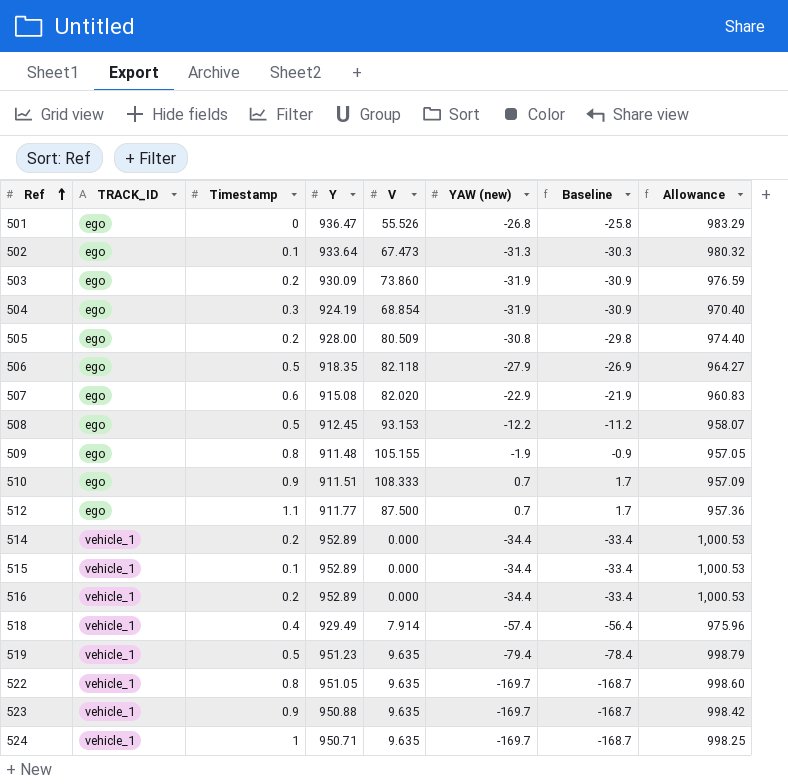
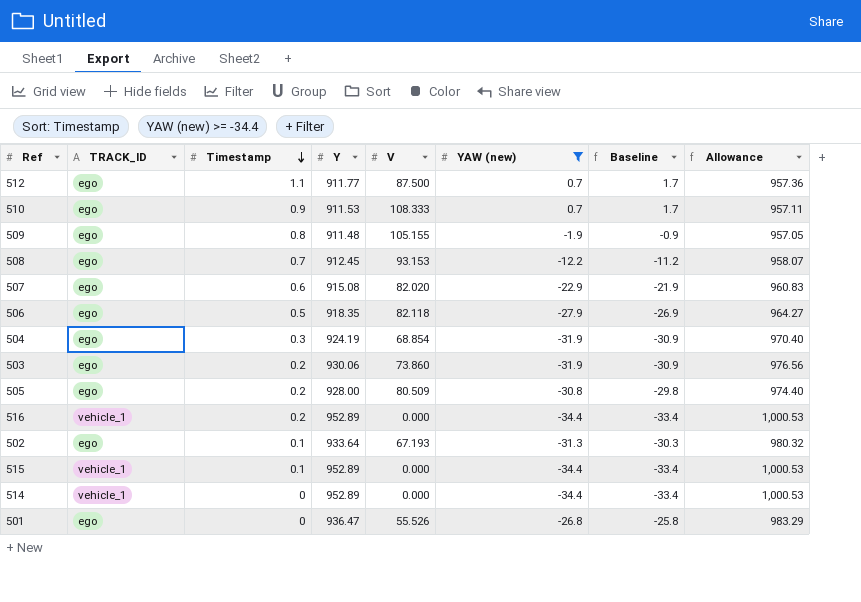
filter: none -> YAW (new) >= -34.4
row order: Ref ascending -> Timestamp descending
510 | Y: 911.51 -> 911.53
510 | Allowance: 957.09 -> 957.11
508 | Timestamp: 0.5 -> 0.7
503 | Y: 930.09 -> 930.06
503 | Allowance: 976.59 -> 976.56
502 | V: 67.473 -> 67.193
514 | Timestamp: 0.2 -> 0

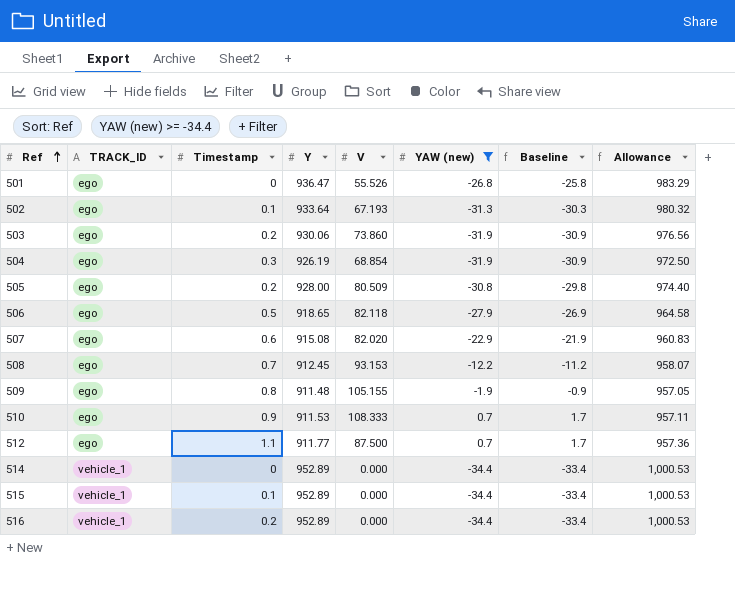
row order: Timestamp descending -> Ref ascending
504 | Y: 924.19 -> 926.19
504 | Allowance: 970.40 -> 972.50
506 | Y: 918.35 -> 918.65
506 | Allowance: 964.27 -> 964.58

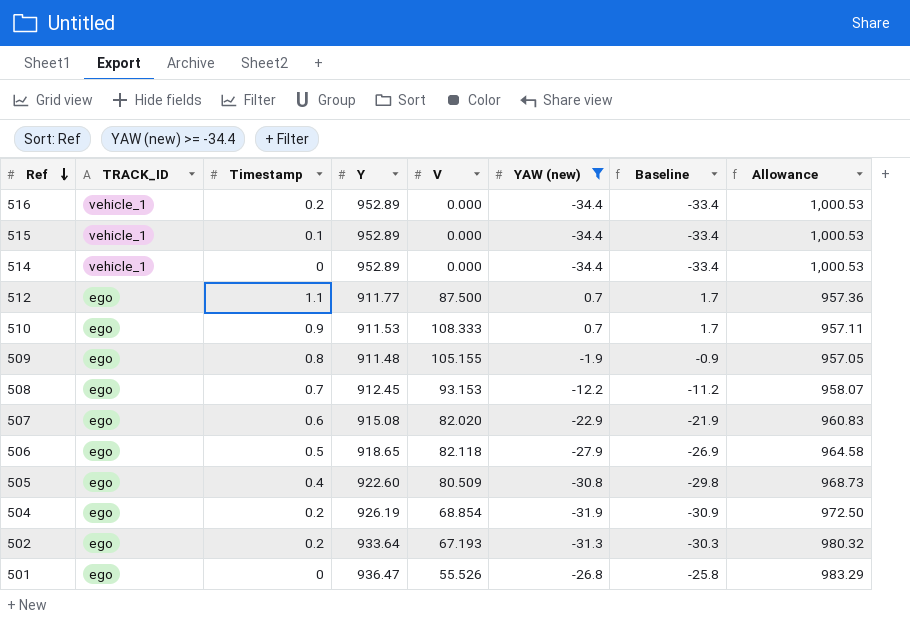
row order: Ref ascending -> Ref descending
row 503: ego | 0.2 | 930.06 | 73.860 | -31.9 | -30.9 | 976.56 -> none
505 | Timestamp: 0.2 -> 0.4
505 | Y: 928.00 -> 922.60
505 | Allowance: 974.40 -> 968.73
504 | Timestamp: 0.3 -> 0.2
502 | Timestamp: 0.1 -> 0.2

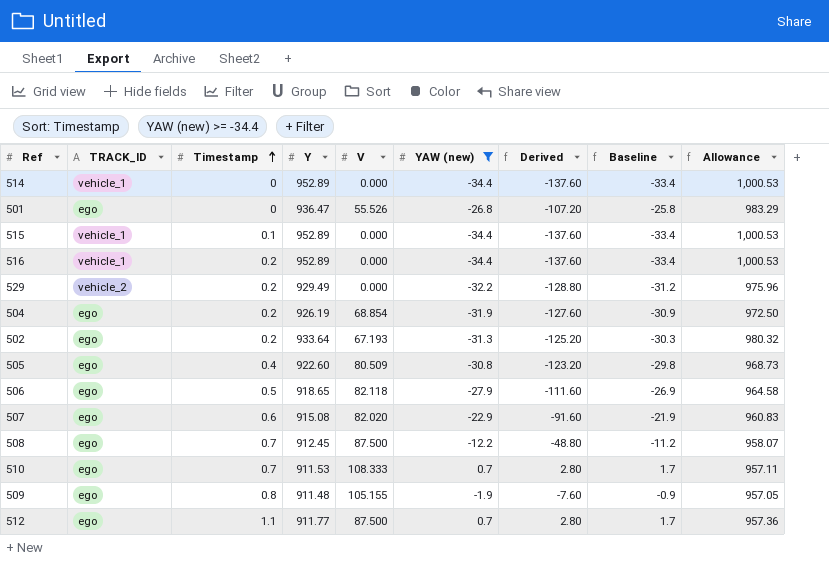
row order: Ref descending -> Timestamp ascending
column Derived | formula: none -> [YAW (new)] * 4
row 529: none -> vehicle_2 | 0.2 | 929.49 | 0.000 | -32.2 | -128.80 | -31.2 | 975.96
508 | V: 93.153 -> 87.500
510 | Timestamp: 0.9 -> 0.7

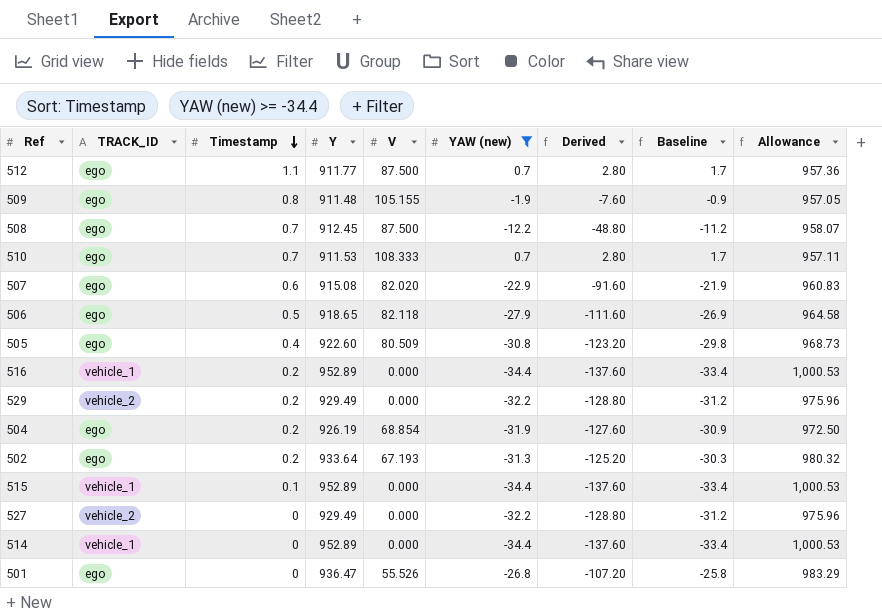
row order: Timestamp ascending -> Timestamp descending
row 527: none -> vehicle_2 | 0 | 929.49 | 0.000 | -32.2 | -128.80 | -31.2 | 975.96

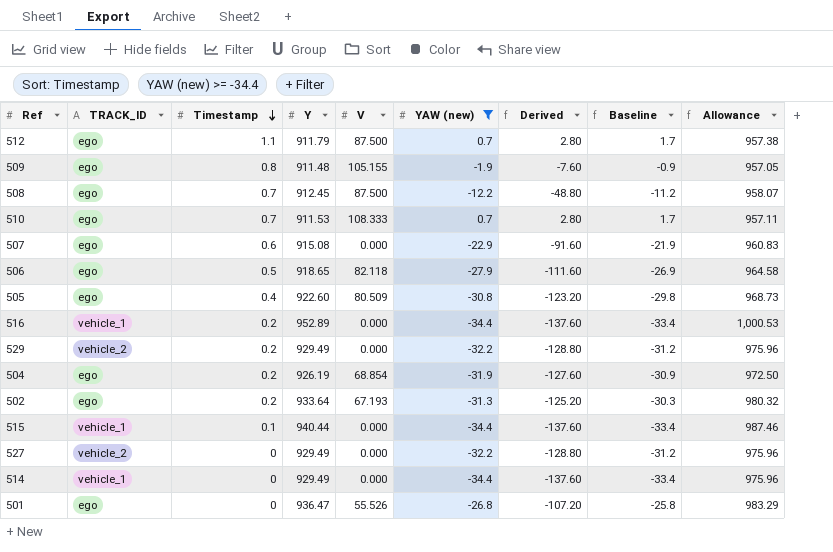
512 | Y: 911.77 -> 911.79
512 | Allowance: 957.36 -> 957.38
507 | V: 82.020 -> 0.000
515 | Y: 952.89 -> 940.44
515 | Allowance: 1,000.53 -> 987.46
514 | Y: 952.89 -> 929.49
514 | Allowance: 1,000.53 -> 975.96

